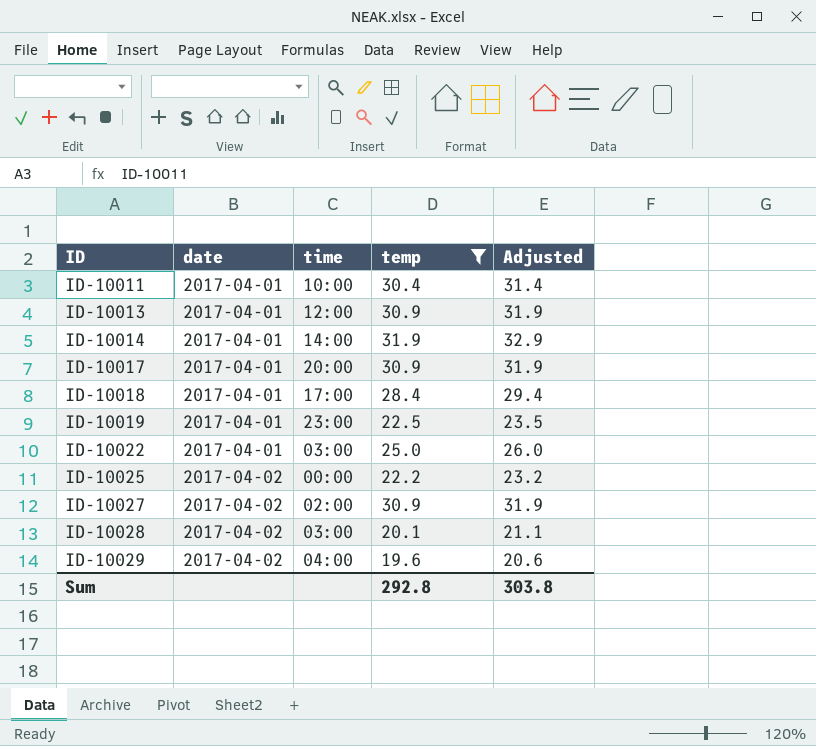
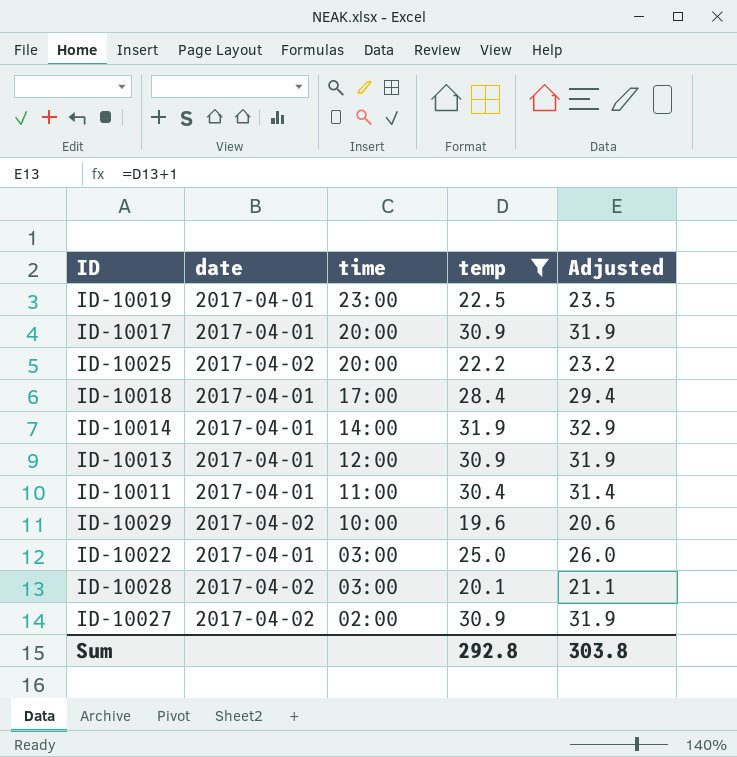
row order: ID ascending -> time descending
ID-10025 | time: 00:00 -> 20:00
ID-10011 | time: 10:00 -> 11:00
ID-10029 | time: 04:00 -> 10:00

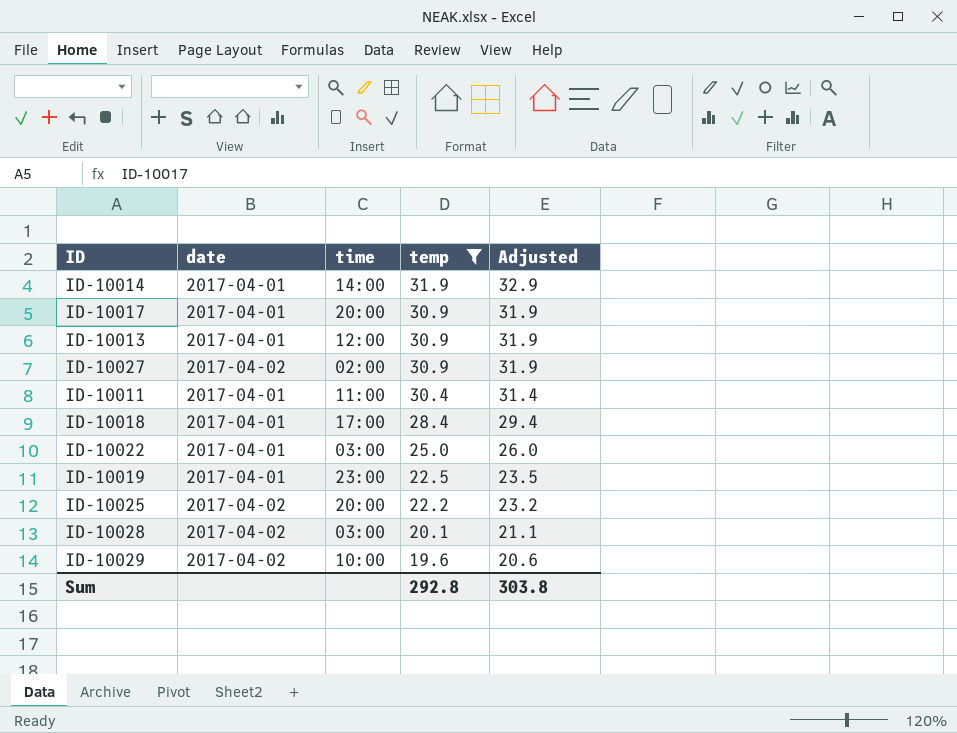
row order: time descending -> temp descending

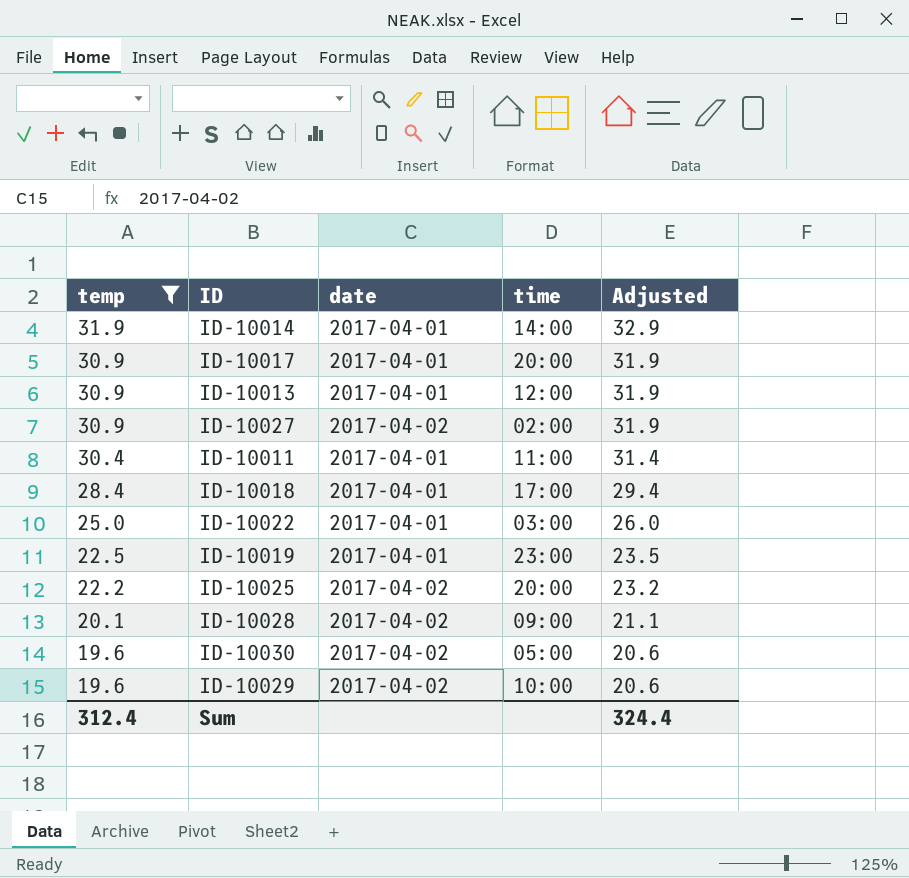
column temp | position: 4 -> 1
ID-10028 | time: 03:00 -> 09:00
row ID-10030: none -> 19.6 | 2017-04-02 | 05:00 | 20.6
Sum | temp: 292.8 -> 312.4
Sum | Adjusted: 303.8 -> 324.4

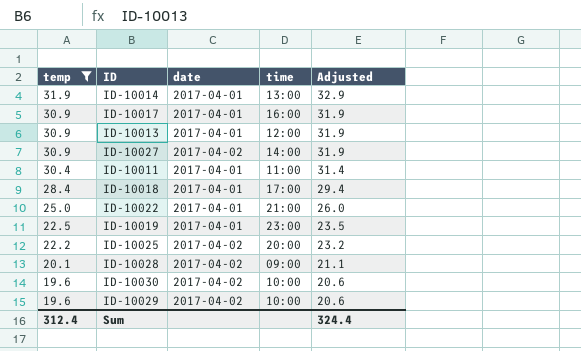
ID-10014 | time: 14:00 -> 13:00
ID-10017 | time: 20:00 -> 16:00
ID-10027 | time: 02:00 -> 14:00
ID-10022 | time: 03:00 -> 21:00
ID-10030 | time: 05:00 -> 10:00

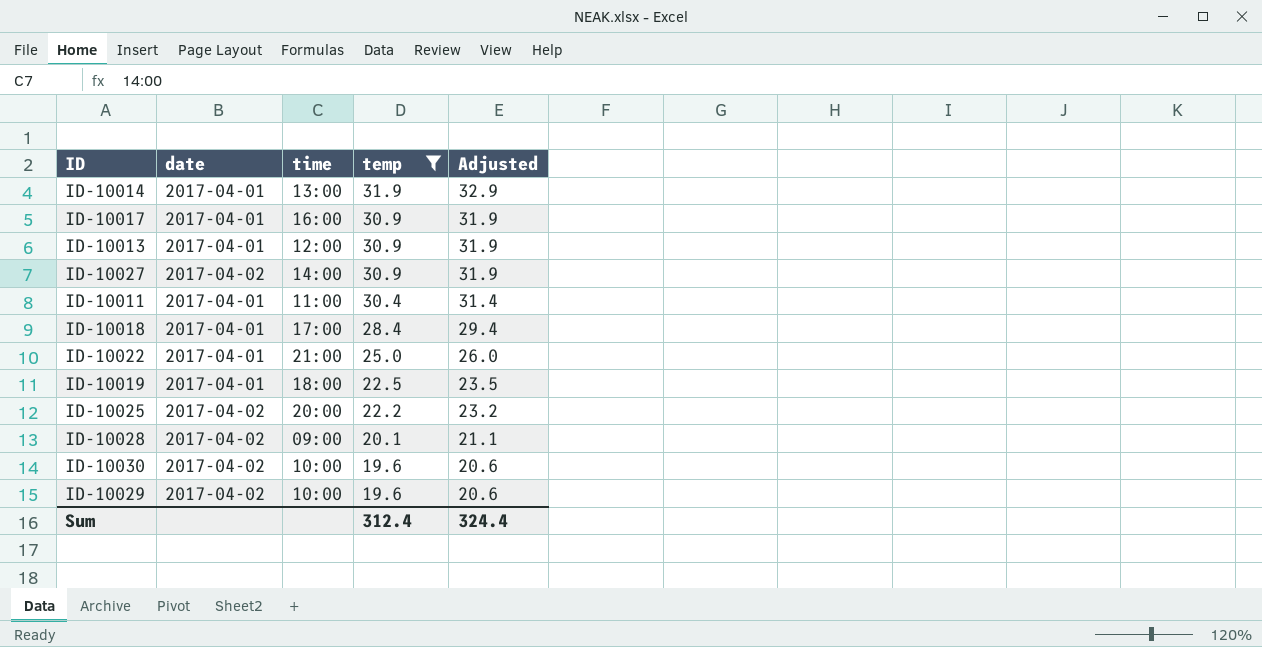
column temp | position: 1 -> 4
ID-10019 | time: 23:00 -> 18:00

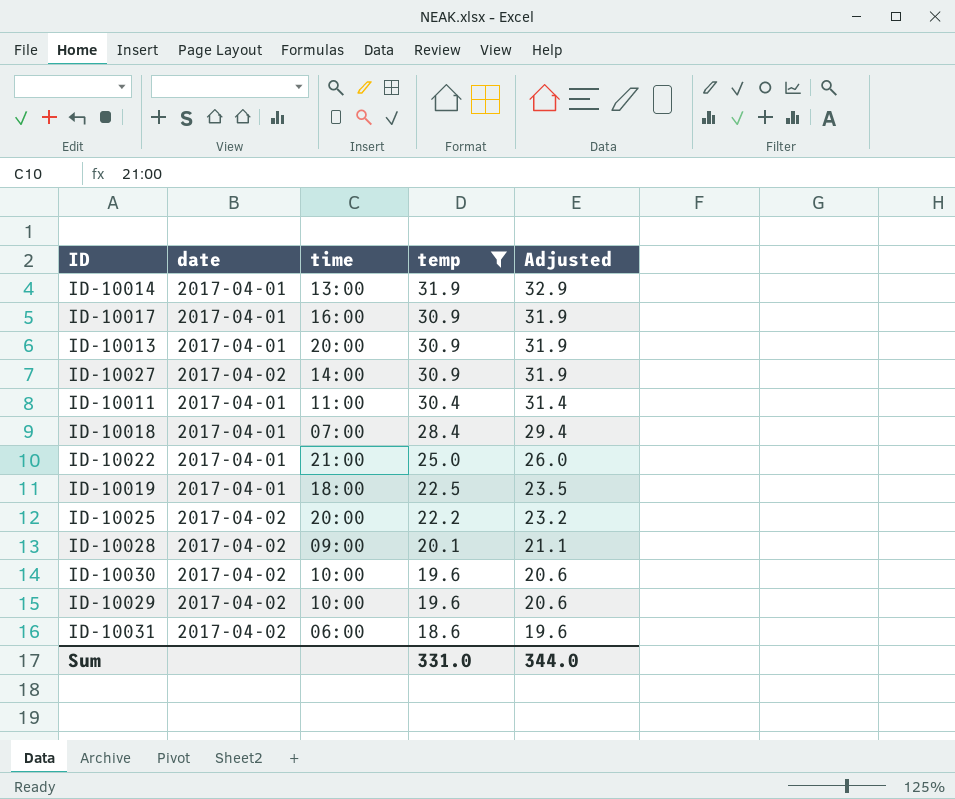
ID-10013 | time: 12:00 -> 20:00
ID-10018 | time: 17:00 -> 07:00
row ID-10031: none -> 2017-04-02 | 06:00 | 18.6 | 19.6
Sum | temp: 312.4 -> 331.0
Sum | Adjusted: 324.4 -> 344.0

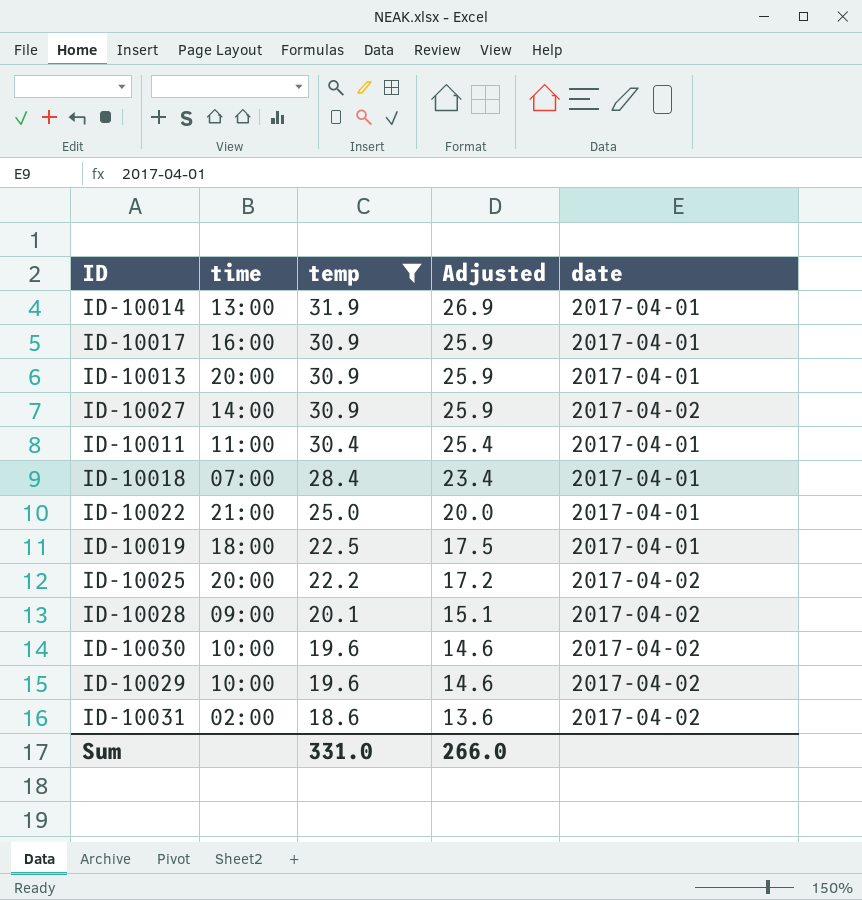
column Adjusted | formula: [temp] + 1 -> [temp] - 5
column date | position: 2 -> 5
ID-10031 | time: 06:00 -> 02:00
Sum | Adjusted: 344.0 -> 266.0

